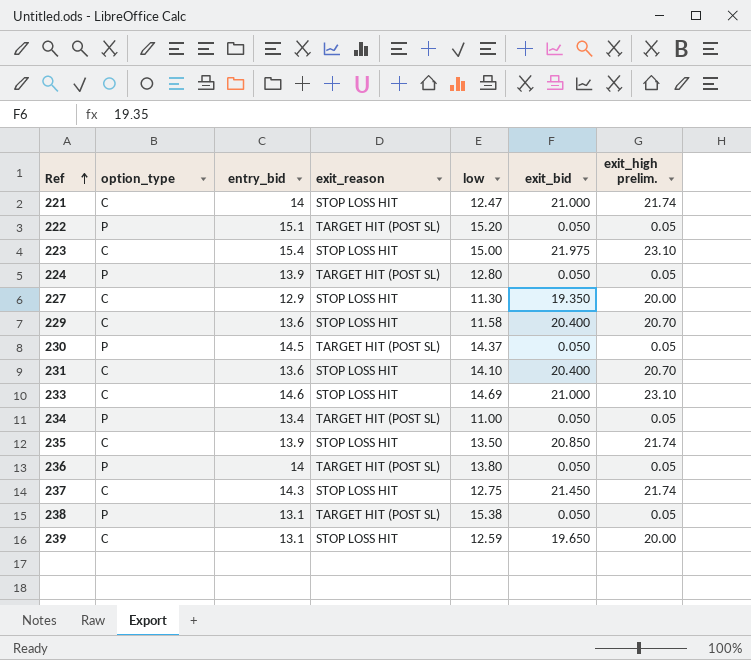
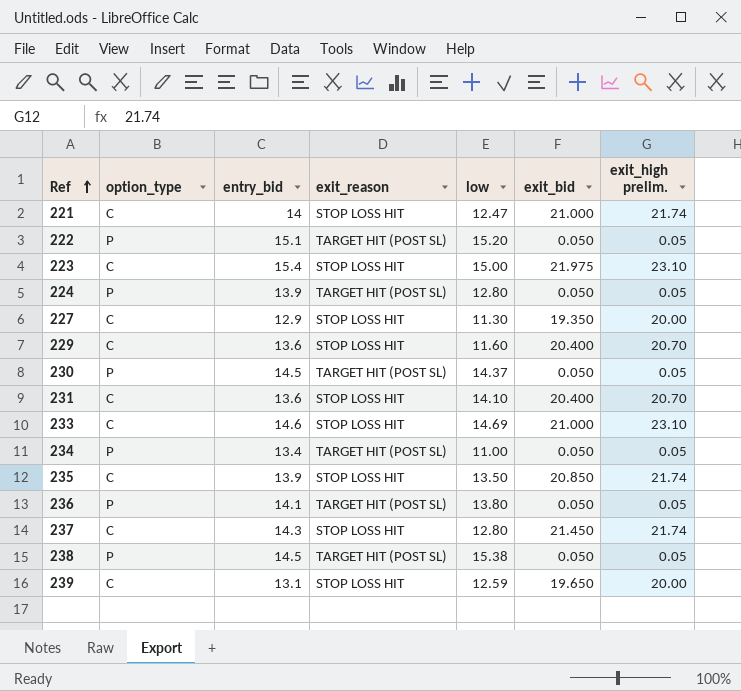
229 | low: 11.58 -> 11.60
236 | entry_bid: 14 -> 14.1
237 | low: 12.75 -> 12.80
238 | entry_bid: 13.1 -> 14.5

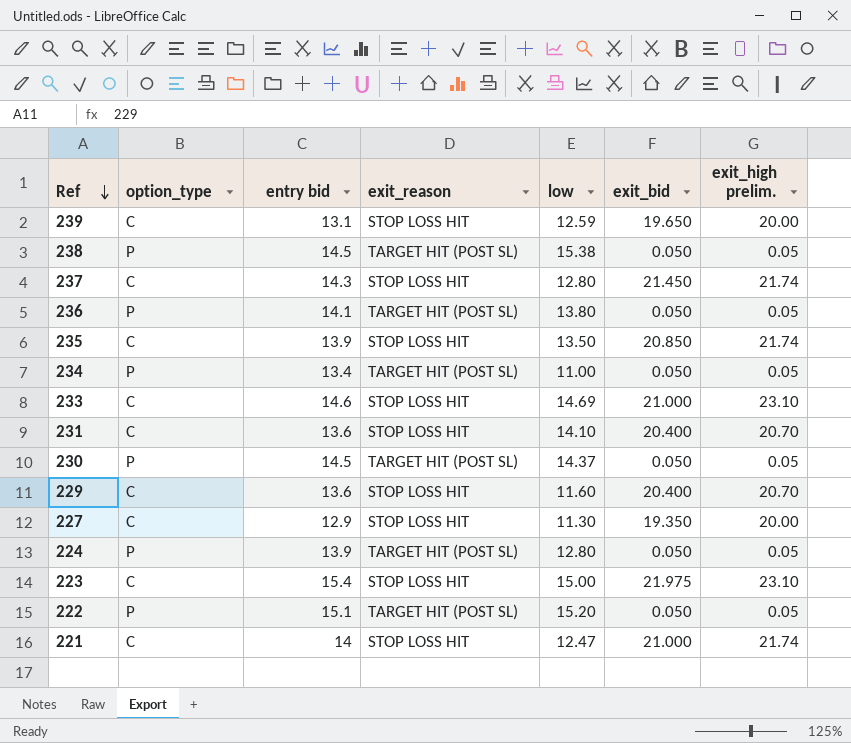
row order: Ref ascending -> Ref descending
column name: entry_bid -> entry bid

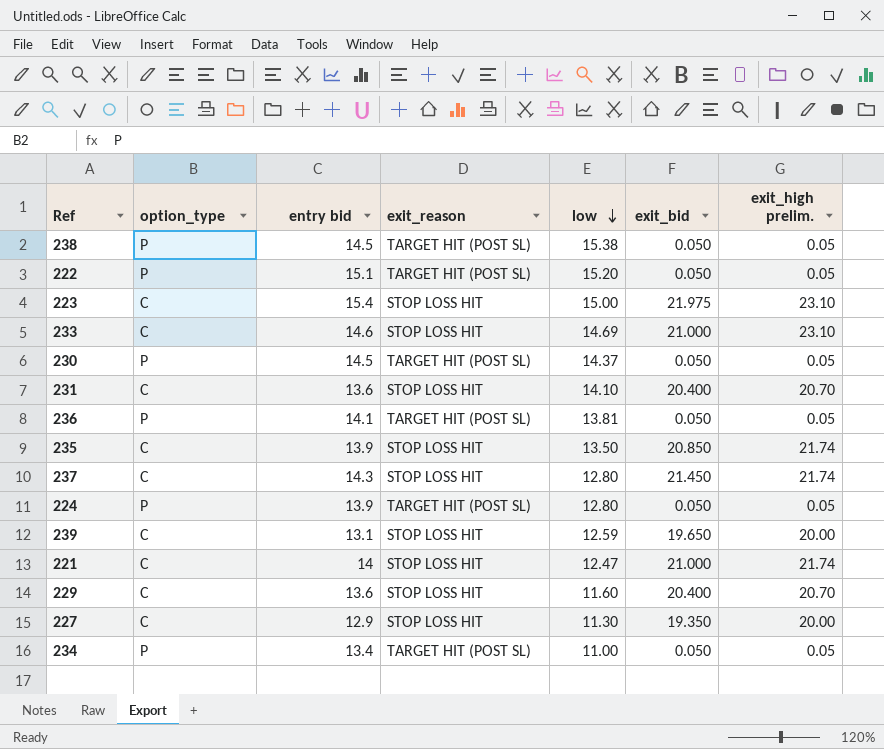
row order: Ref descending -> low descending
236 | low: 13.80 -> 13.81

